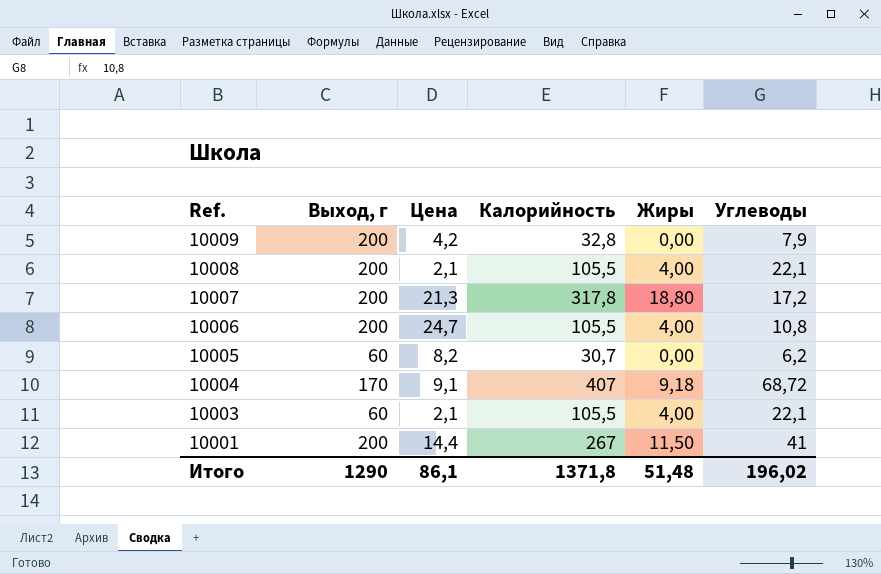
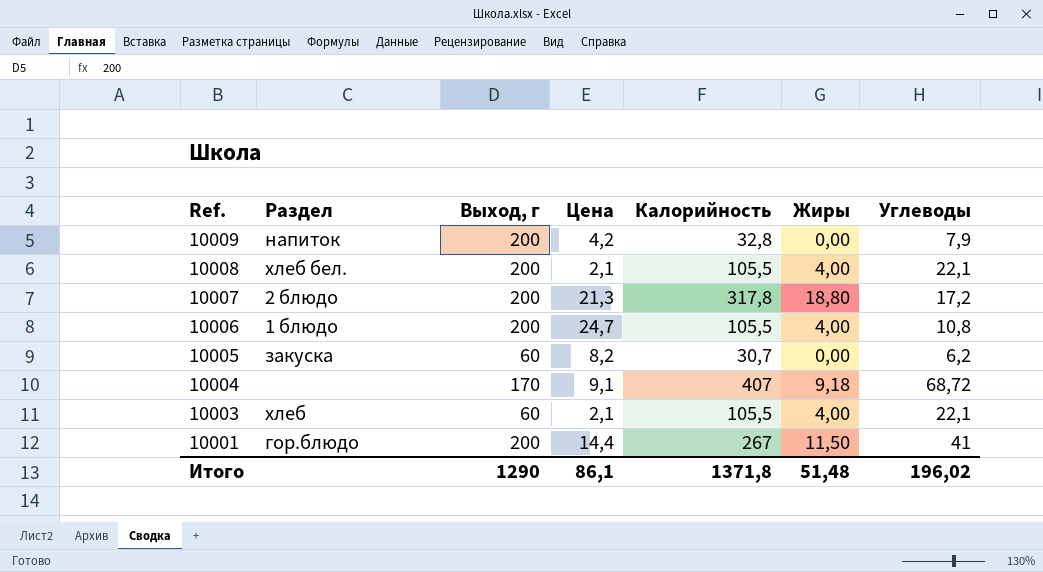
column Раздел | position: none -> 2

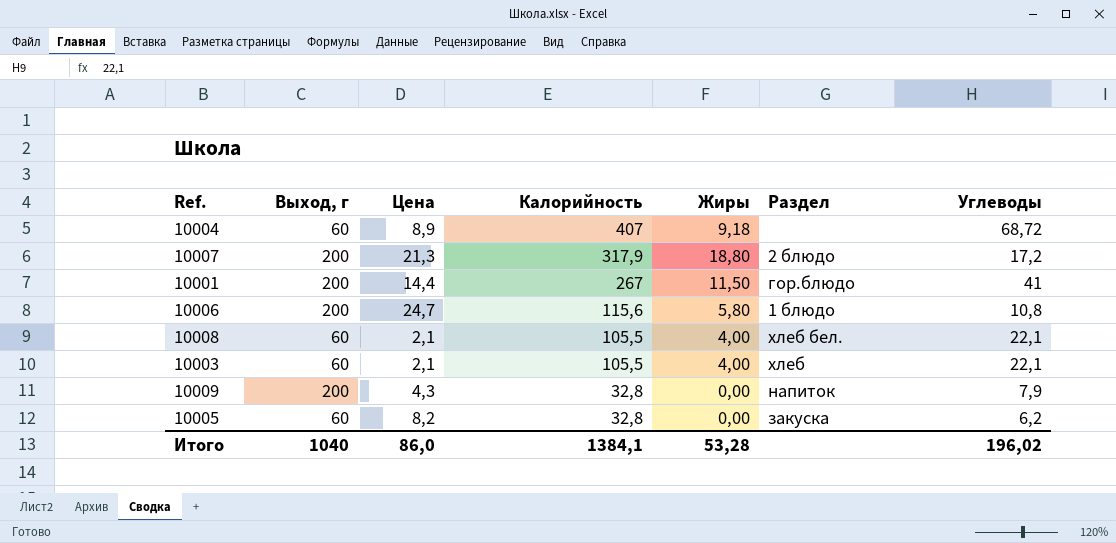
row order: Ref. descending -> Калорийность descending
column Раздел | position: 2 -> 6
10004 | Выход, г: 170 -> 60
10004 | Цена: 9,1 -> 8,9
10007 | Калорийность: 317,8 -> 317,9
10006 | Калорийность: 105,5 -> 115,6
10006 | Жиры: 4,00 -> 5,80
10008 | Выход, г: 200 -> 60
10009 | Цена: 4,2 -> 4,3
10005 | Калорийность: 30,7 -> 32,8
Итого | Выход, г: 1290 -> 1040
Итого | Цена: 86,1 -> 86,0
Итого | Калорийность: 1371,8 -> 1384,1
Итого | Жиры: 51,48 -> 53,28

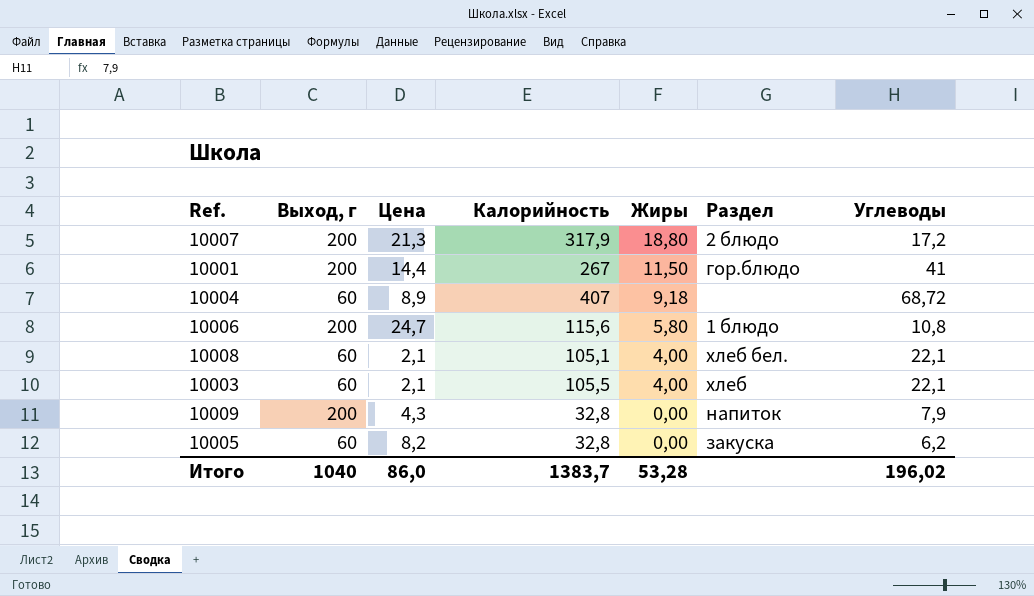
row order: Калорийность descending -> Жиры descending
10008 | Калорийность: 105,5 -> 105,1
Итого | Калорийность: 1384,1 -> 1383,7

